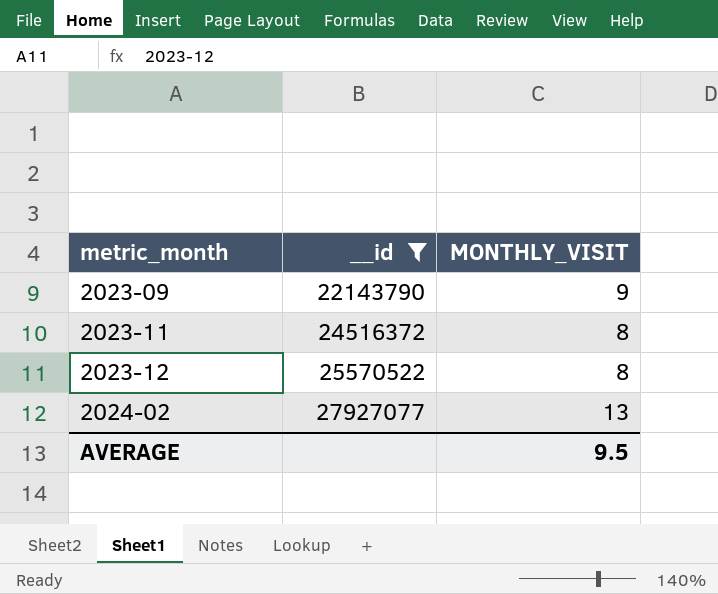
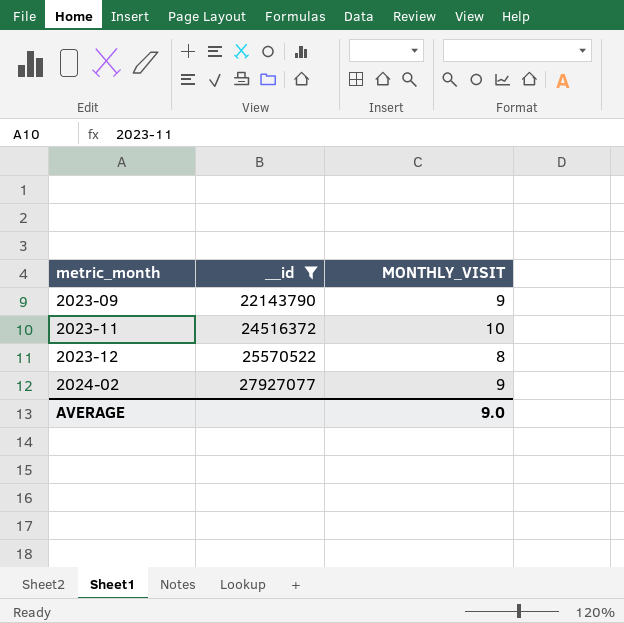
2023-11 | MONTHLY_VISIT: 8 -> 10
2024-02 | MONTHLY_VISIT: 13 -> 9
AVERAGE | MONTHLY_VISIT: 9.5 -> 9.0

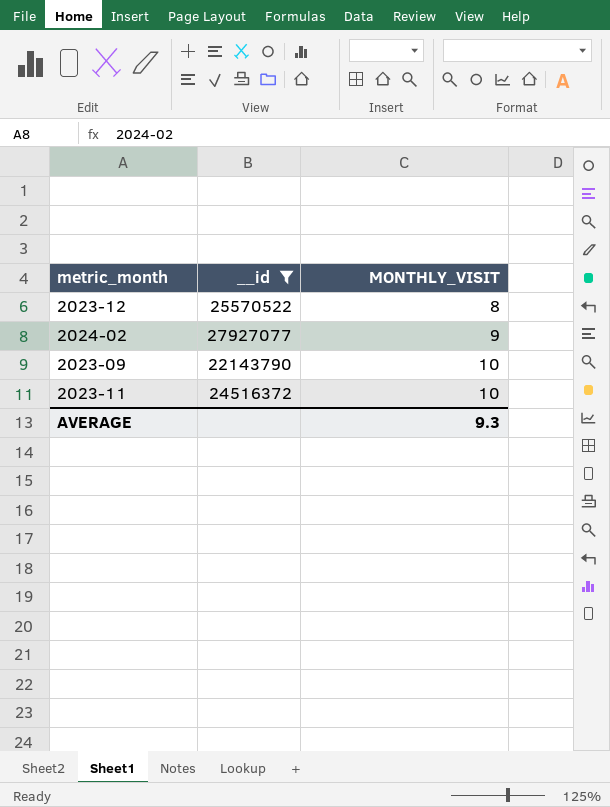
row order: metric_month ascending -> MONTHLY_VISIT ascending
2023-09 | MONTHLY_VISIT: 9 -> 10
AVERAGE | MONTHLY_VISIT: 9.0 -> 9.3

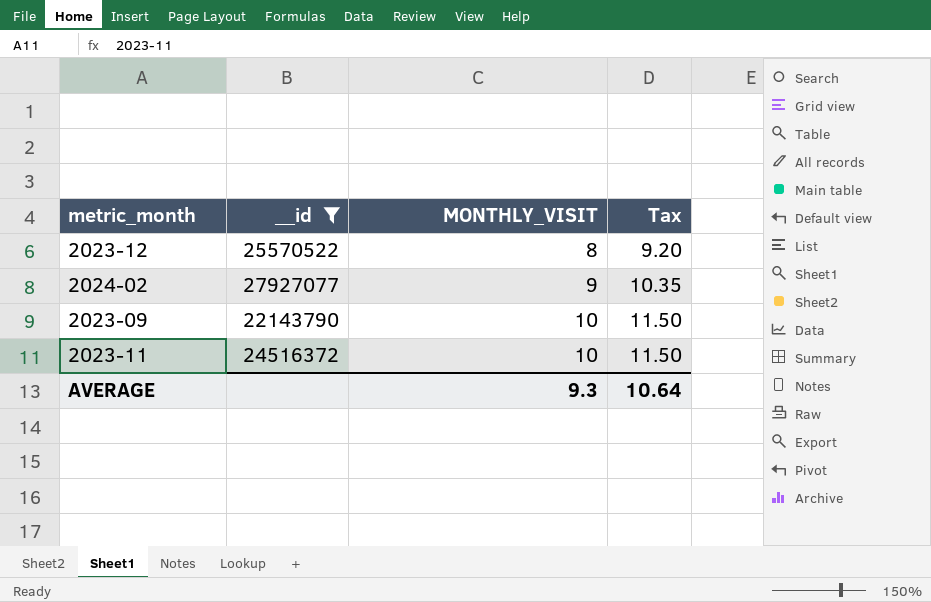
column Tax | formula: none -> [MONTHLY_VISIT] * 1.15

